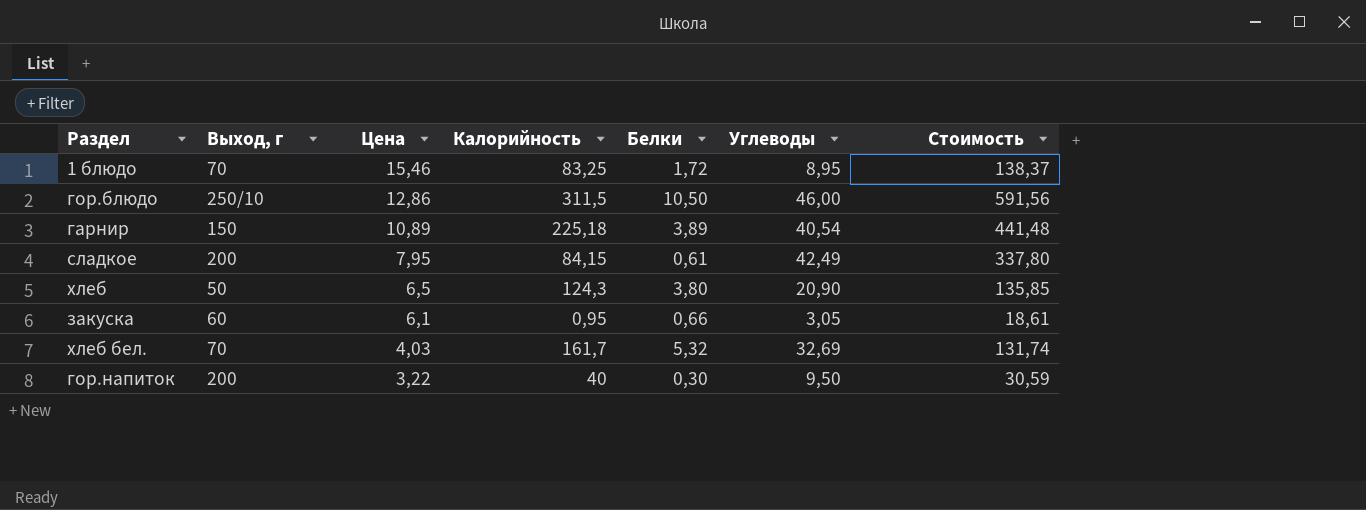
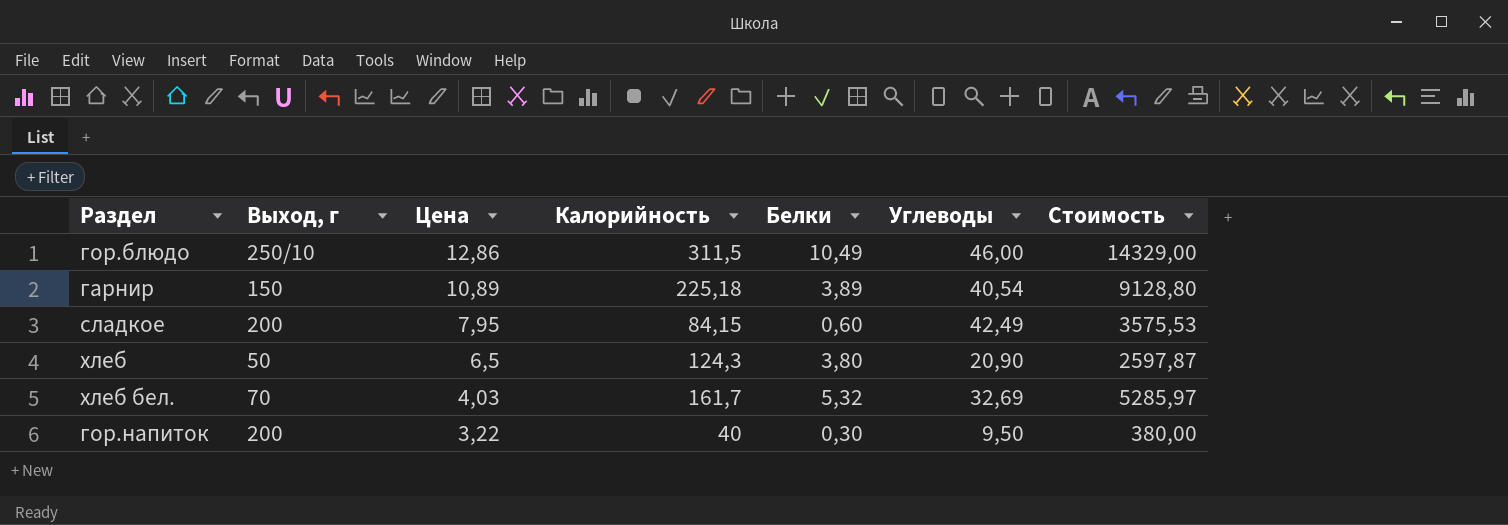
column Стоимость | formula: [Цена] * [Углеводы] -> [Калорийность] * [Углеводы]
row 1 блюдо: 70 | 15,46 | 83,25 | 1,72 | 8,95 | 138,37 -> none
row закуска: 60 | 6,1 | 0,95 | 0,66 | 3,05 | 18,61 -> none
гор.блюдо | Белки: 10,50 -> 10,49
сладкое | Белки: 0,61 -> 0,60

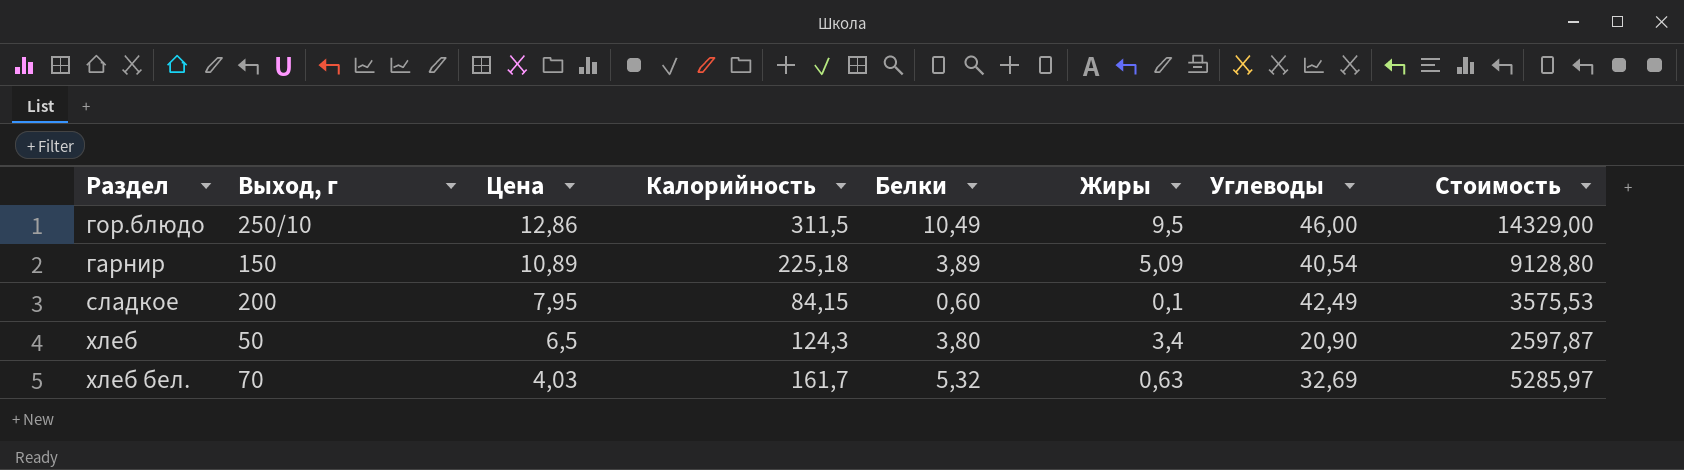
column Жиры | position: none -> 6
row гор.напиток: 200 | 3,22 | 40 | 0,30 | 9,50 | 380,00 -> none

